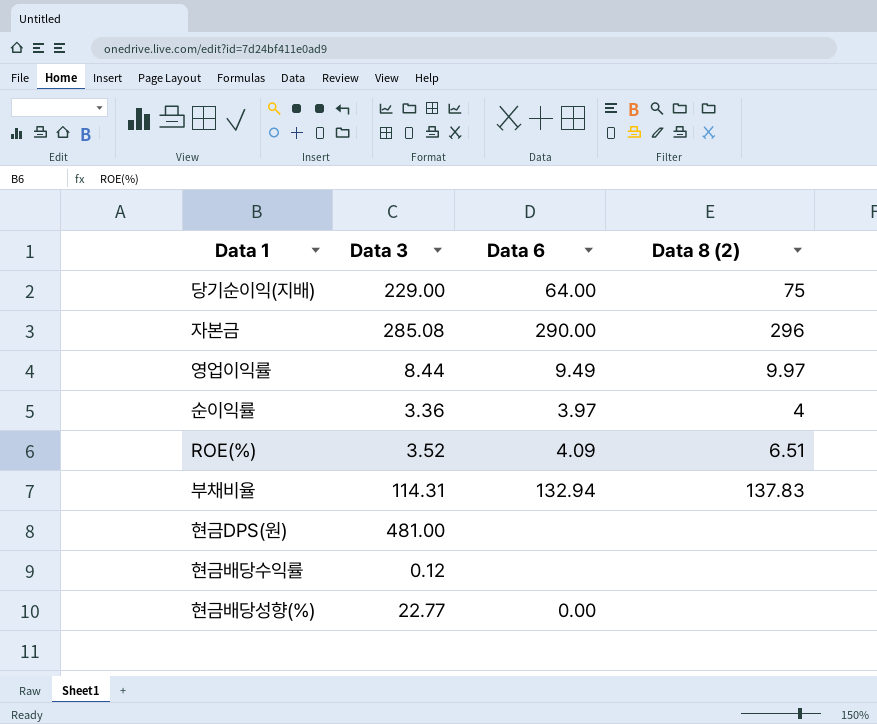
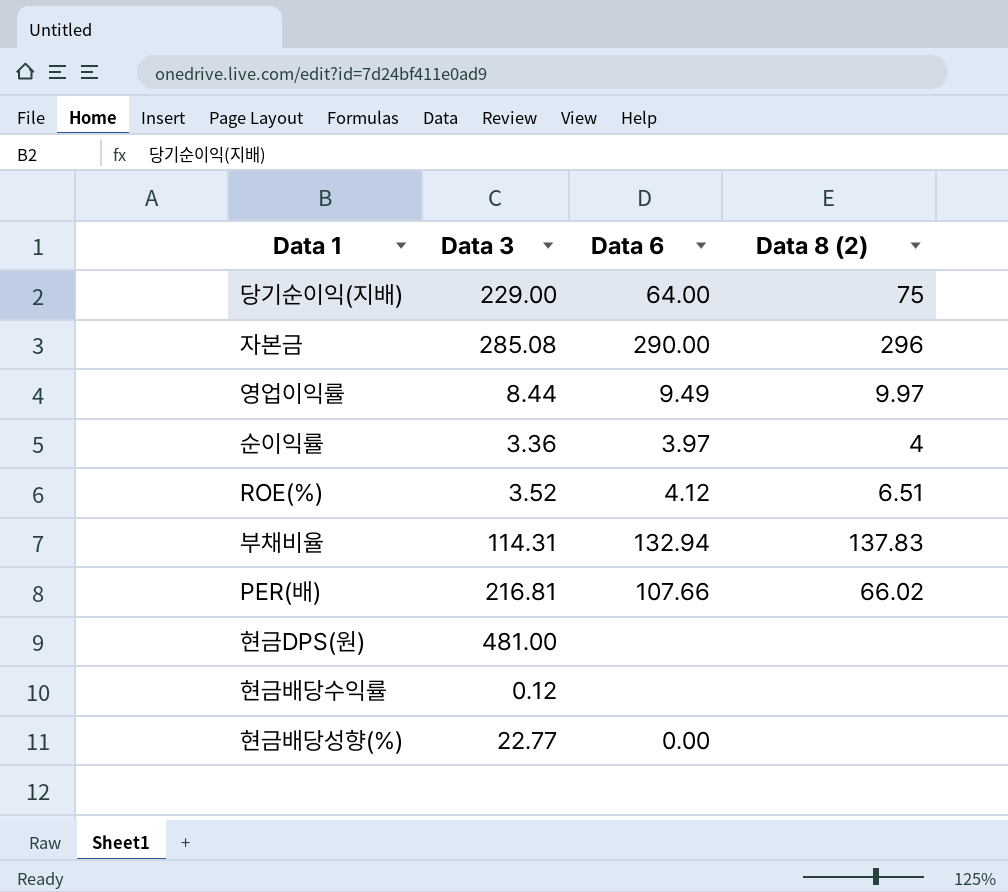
ROE(%) | Data 6: 4.09 -> 4.12
row PER(배): none -> 216.81 | 107.66 | 66.02

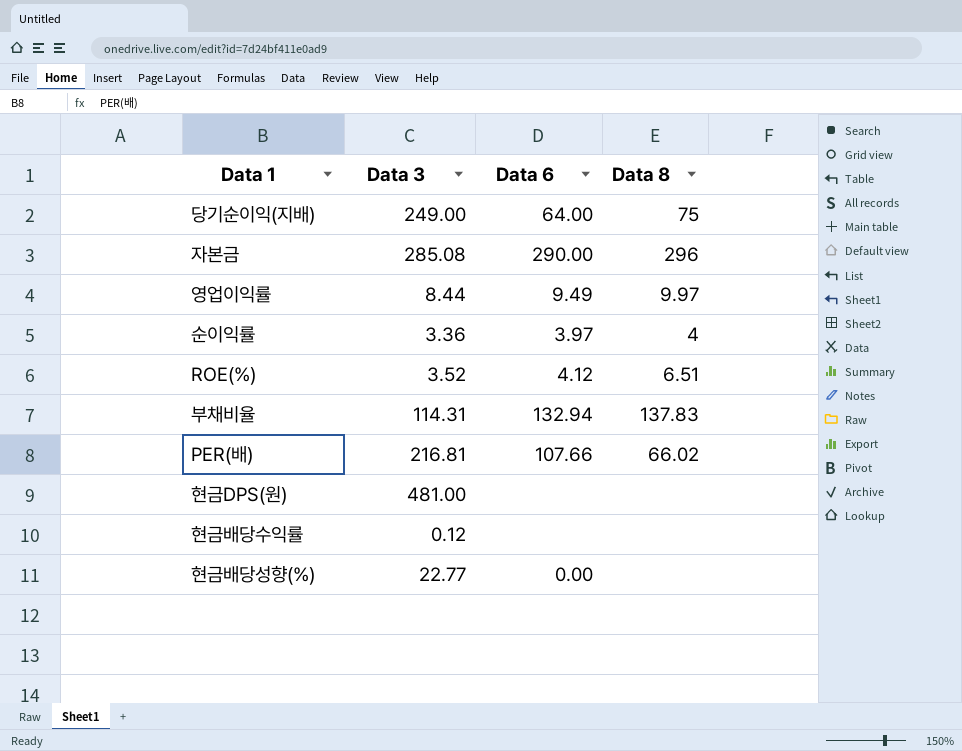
column name: Data 8 (2) -> Data 8
당기순이익(지배) | Data 3: 229.00 -> 249.00

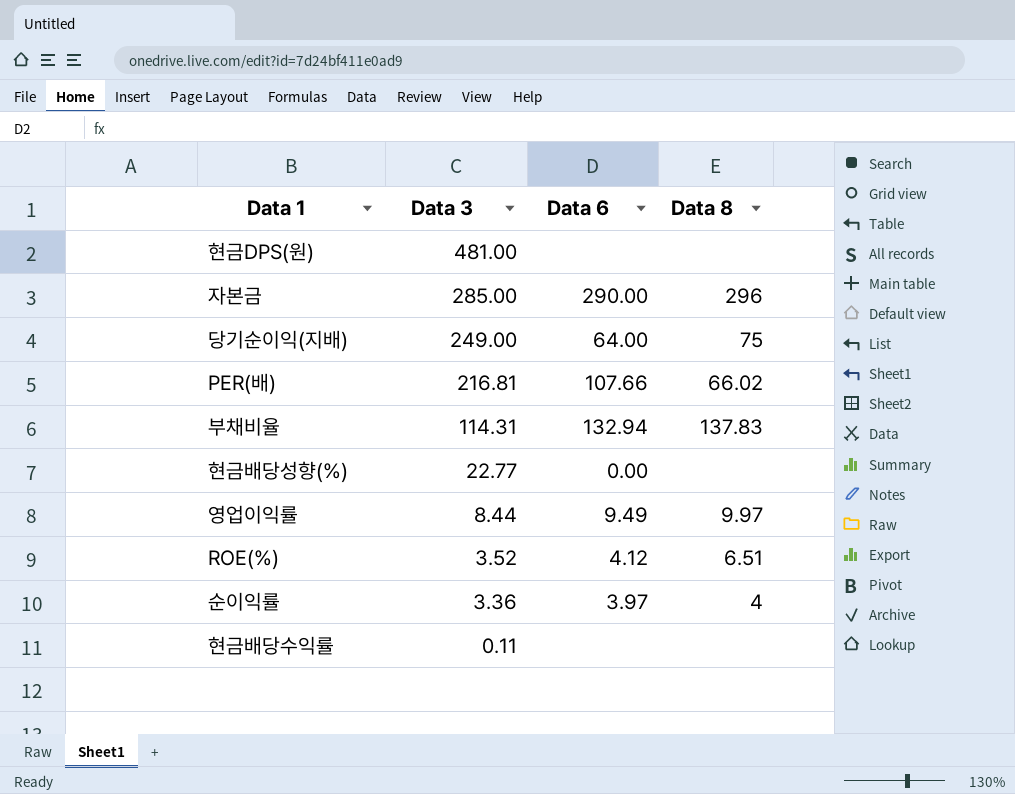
row order: none -> Data 3 descending
자본금 | Data 3: 285.08 -> 285.00
현금배당수익률 | Data 3: 0.12 -> 0.11

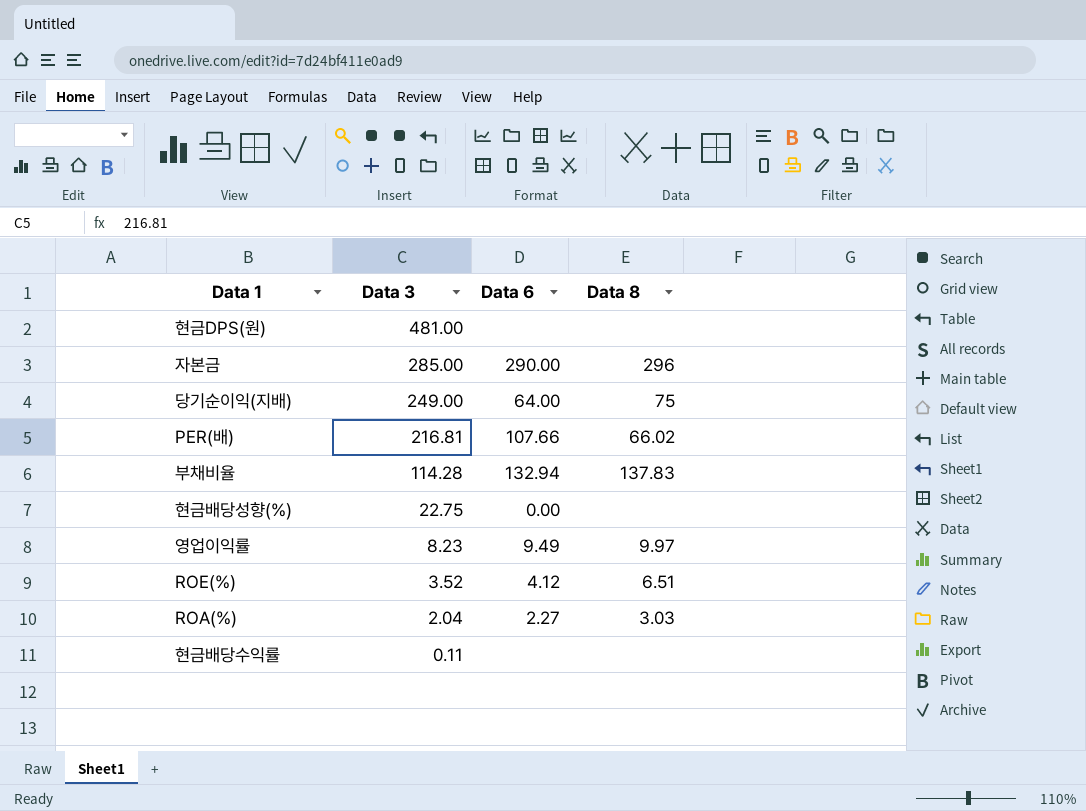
row 순이익률: 3.36 | 3.97 | 4 -> none
부채비율 | Data 3: 114.31 -> 114.28
현금배당성향(%) | Data 3: 22.77 -> 22.75
영업이익률 | Data 3: 8.44 -> 8.23
row ROA(%): none -> 2.04 | 2.27 | 3.03

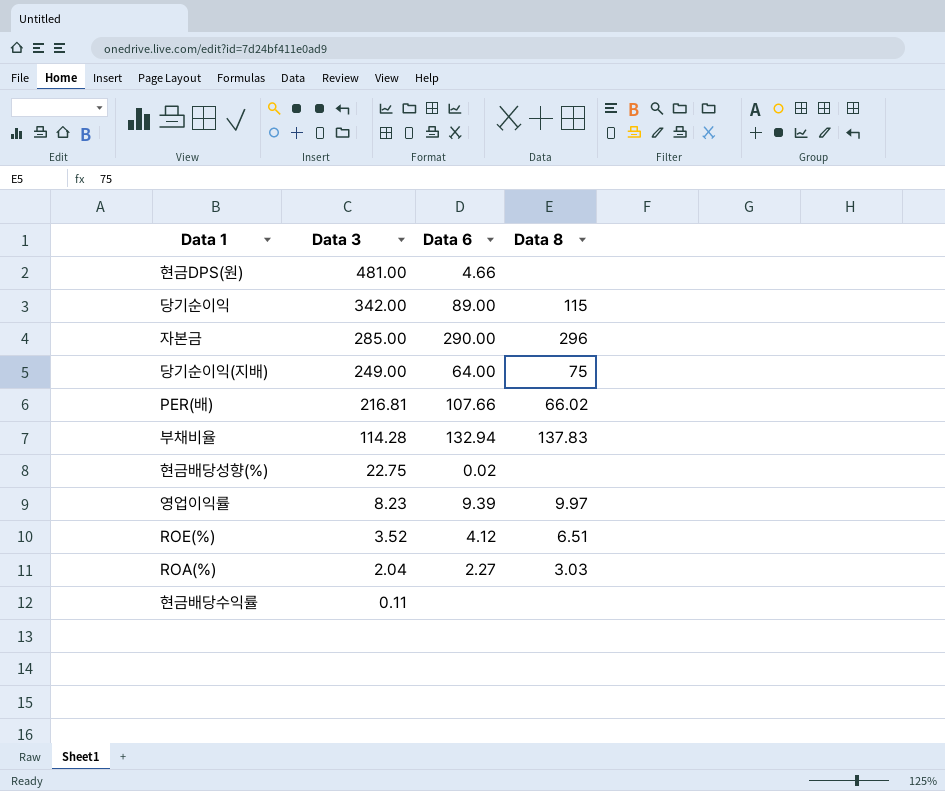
현금DPS(원) | Data 6: none -> 4.66
row 당기순이익: none -> 342.00 | 89.00 | 115
현금배당성향(%) | Data 6: 0.00 -> 0.02
영업이익률 | Data 6: 9.49 -> 9.39

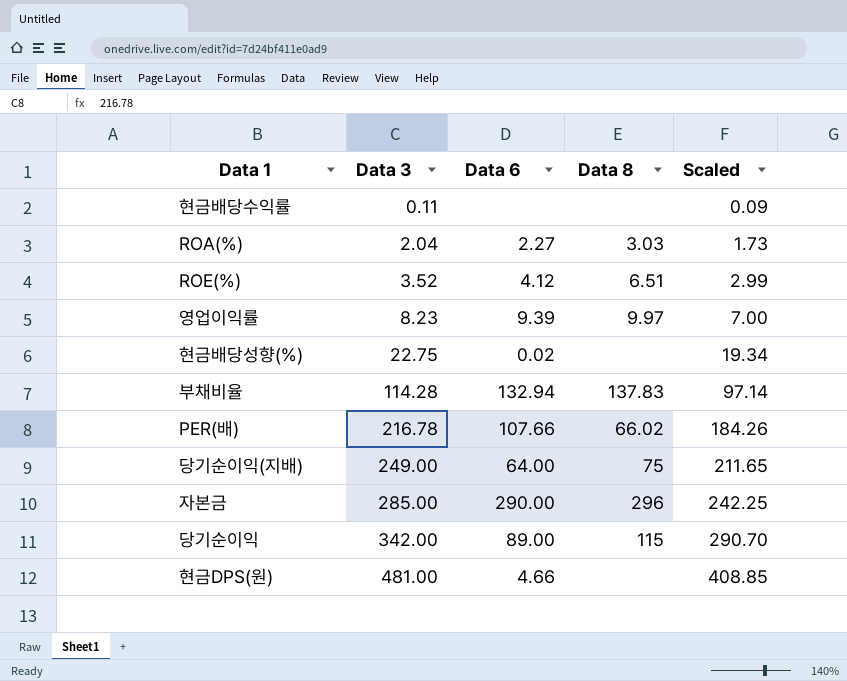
row order: Data 3 descending -> Data 3 ascending
column Scaled | formula: none -> [Data 3] * 0.85
PER(배) | Data 3: 216.81 -> 216.78

